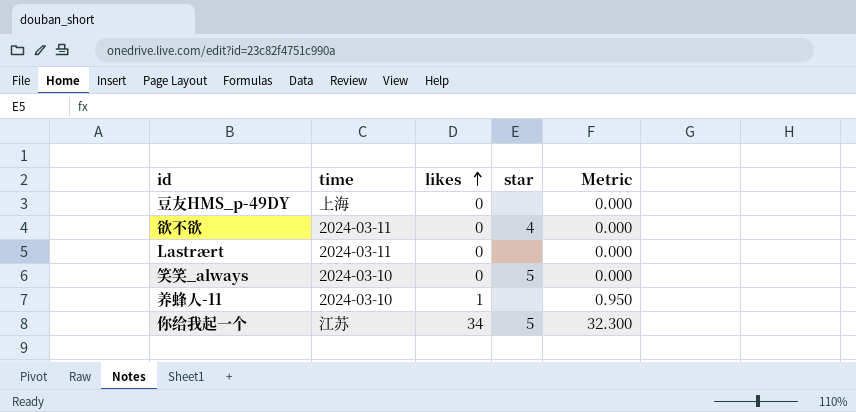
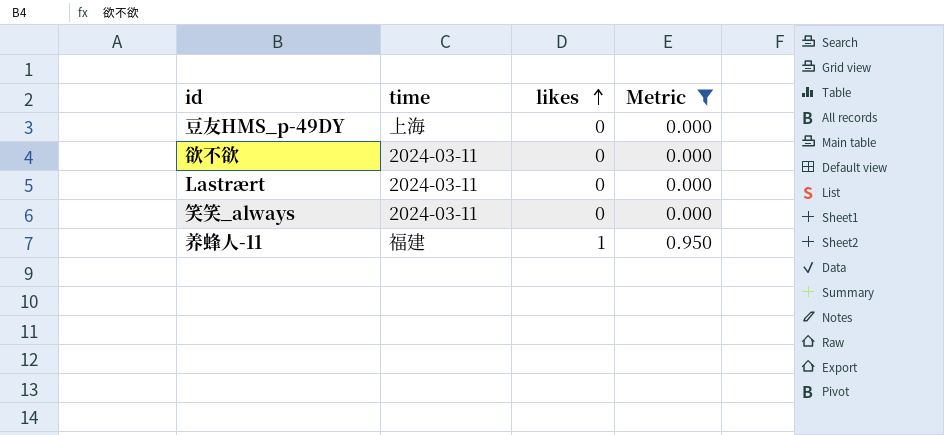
filter: none -> Metric != 32.300
column star | position: 4 -> none
笑笑_always | time: 2024-03-10 -> 2024-03-11
养蜂人-11 | time: 2024-03-10 -> 福建

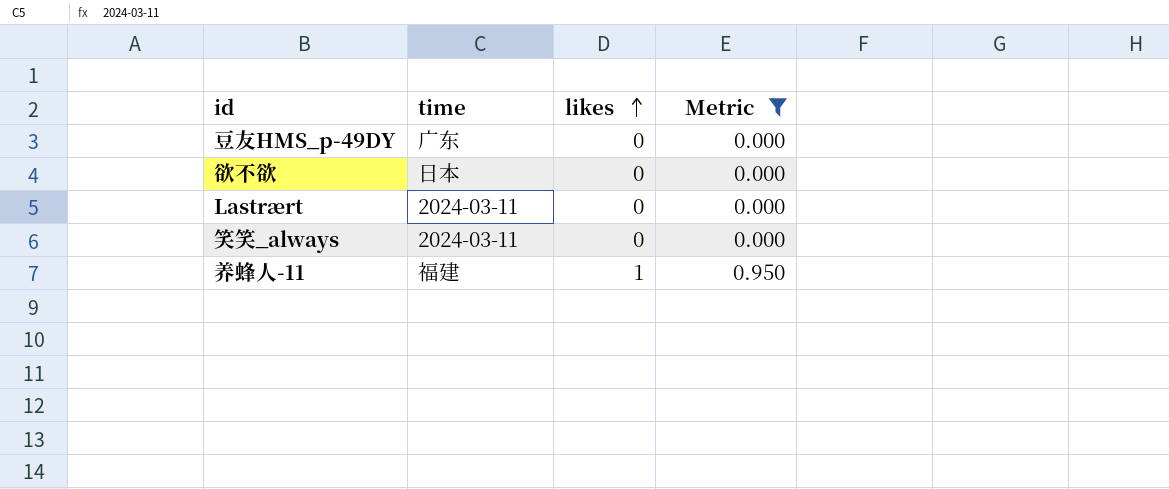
豆友HMS_p-49DY | time: 上海 -> 广东
欲不欲 | time: 2024-03-11 -> 日本

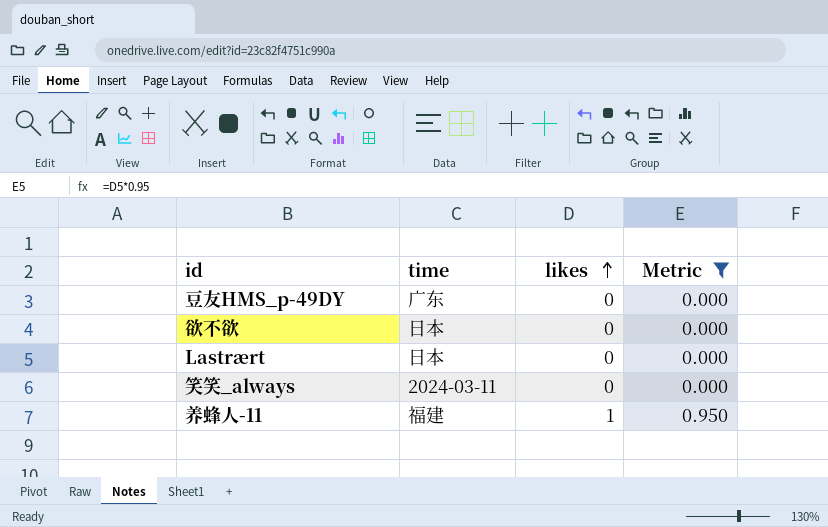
Lastrært | time: 2024-03-11 -> 日本

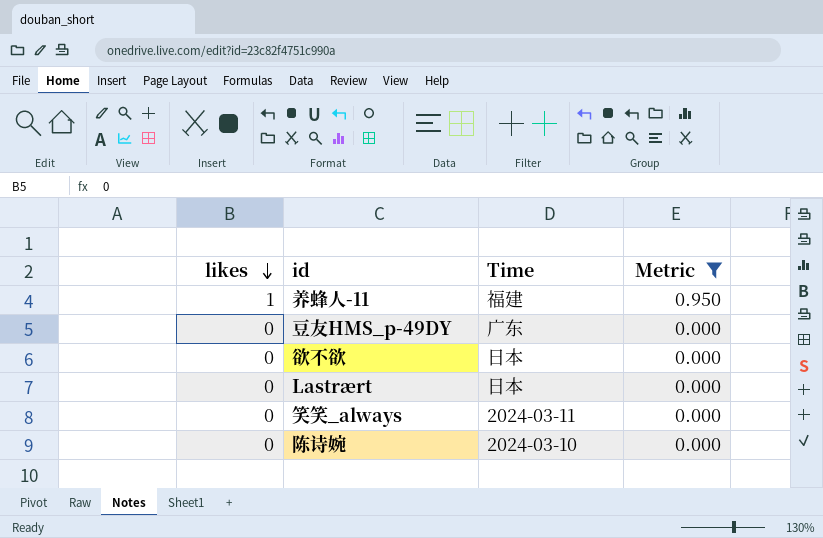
row order: likes ascending -> likes descending
column likes | position: 3 -> 1
column name: time -> Time
row 陈诗婉: none -> 0 | 2024-03-10 | 0.000

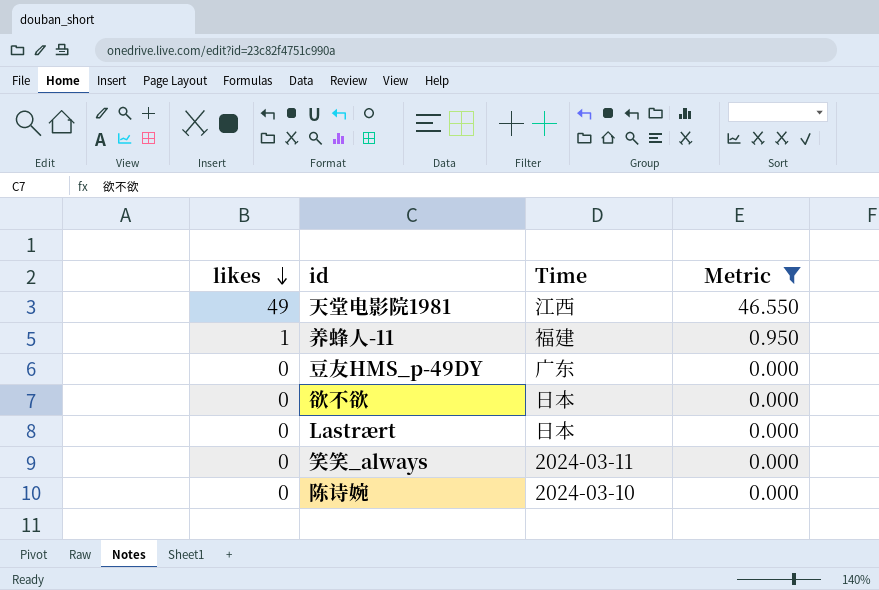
row 天堂电影院1981: none -> 49 | 江西 | 46.550

